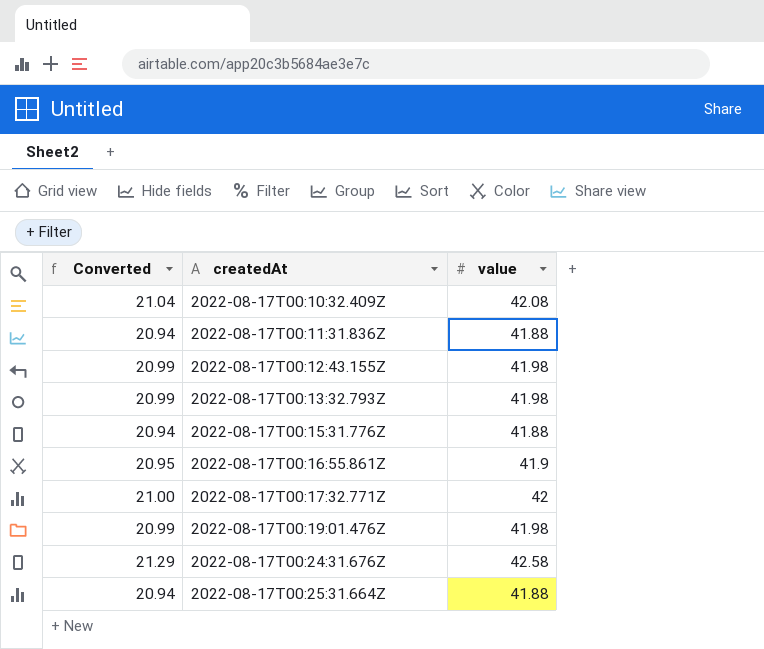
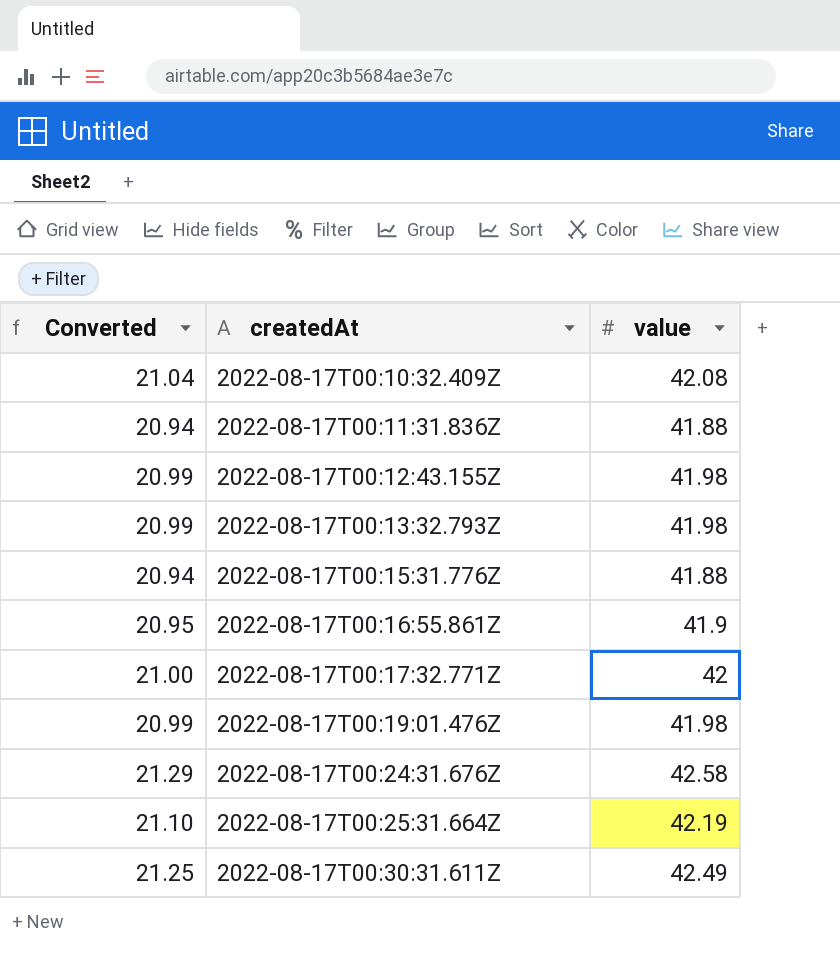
2022-08-17T00:25:31.664Z | Converted: 20.94 -> 21.10
2022-08-17T00:25:31.664Z | value: 41.88 -> 42.19
row 2022-08-17T00:30:31.611Z: none -> 21.25 | 42.49

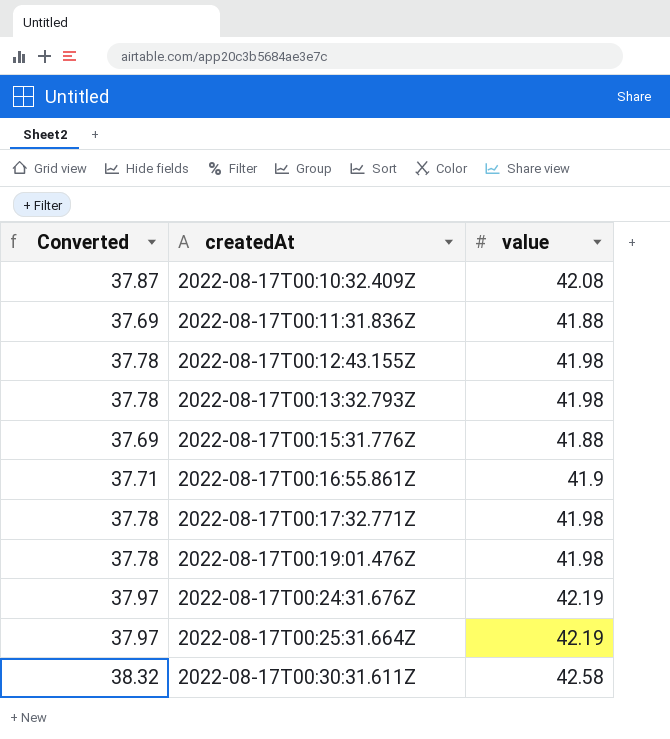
column Converted | formula: [value] * 0.5 -> [value] * 0.9
2022-08-17T00:17:32.771Z | value: 42 -> 41.98
2022-08-17T00:24:31.676Z | value: 42.58 -> 42.19
2022-08-17T00:30:31.611Z | value: 42.49 -> 42.58

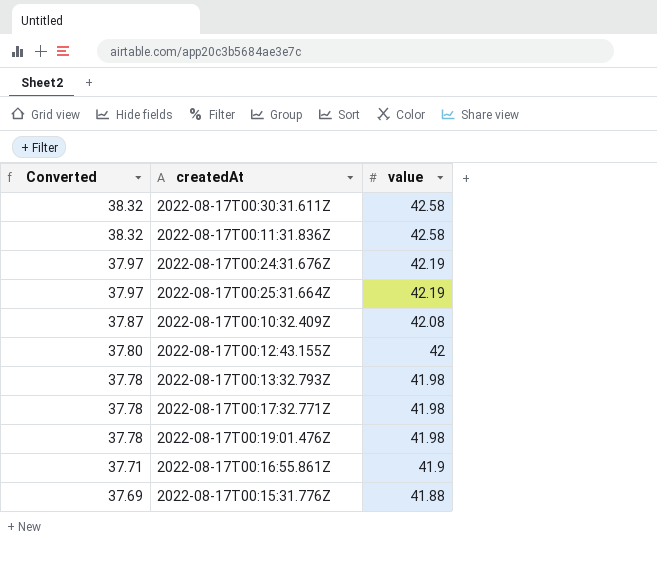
row order: createdAt ascending -> Converted descending
2022-08-17T00:11:31.836Z | Converted: 37.69 -> 38.32
2022-08-17T00:11:31.836Z | value: 41.88 -> 42.58
2022-08-17T00:12:43.155Z | Converted: 37.78 -> 37.80
2022-08-17T00:12:43.155Z | value: 41.98 -> 42

